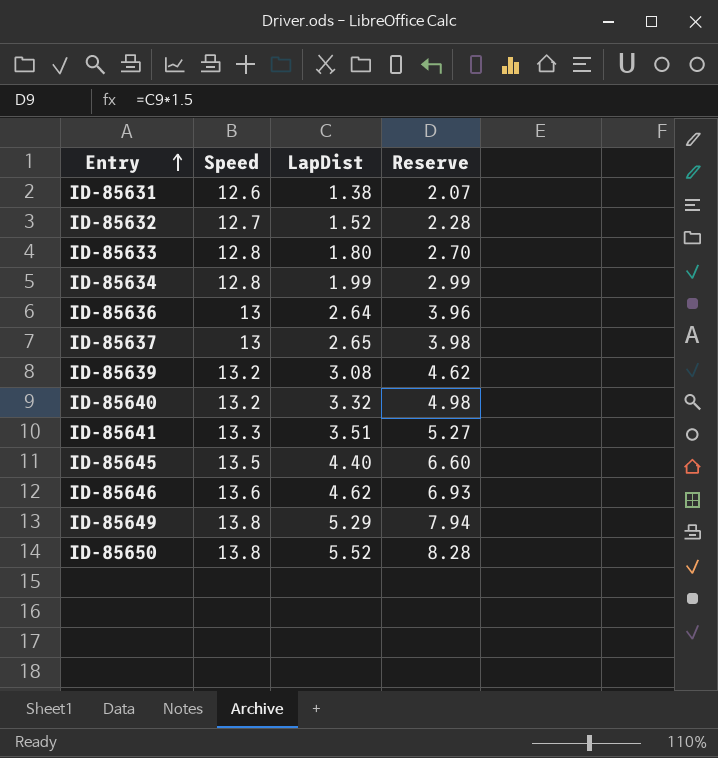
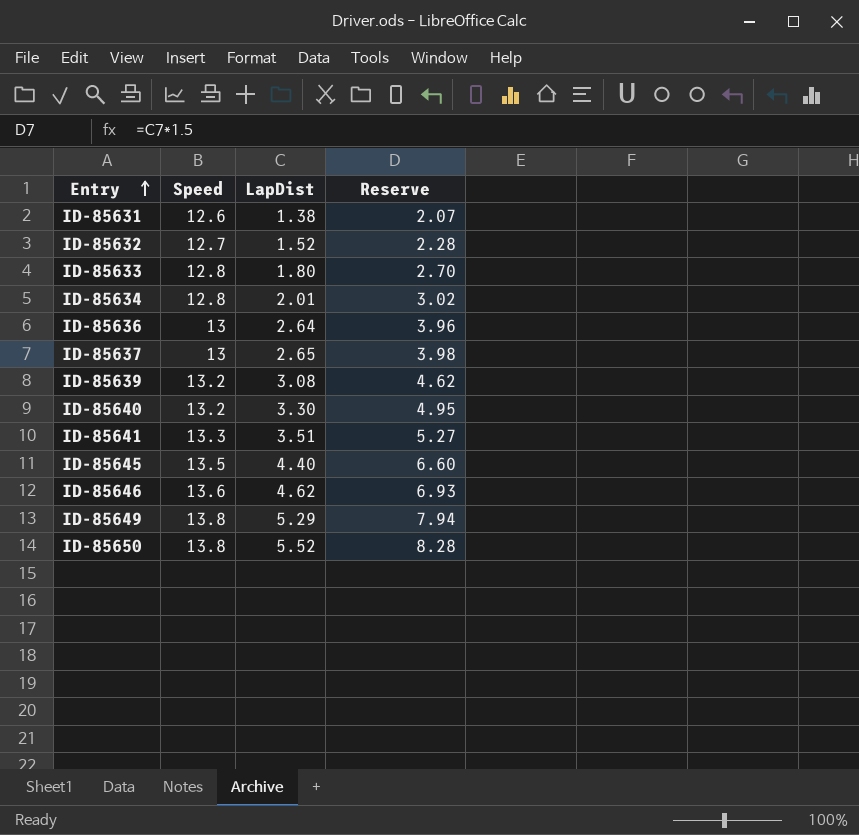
ID-85634 | LapDist: 1.99 -> 2.01
ID-85634 | Reserve: 2.99 -> 3.02
ID-85640 | LapDist: 3.32 -> 3.30
ID-85640 | Reserve: 4.98 -> 4.95

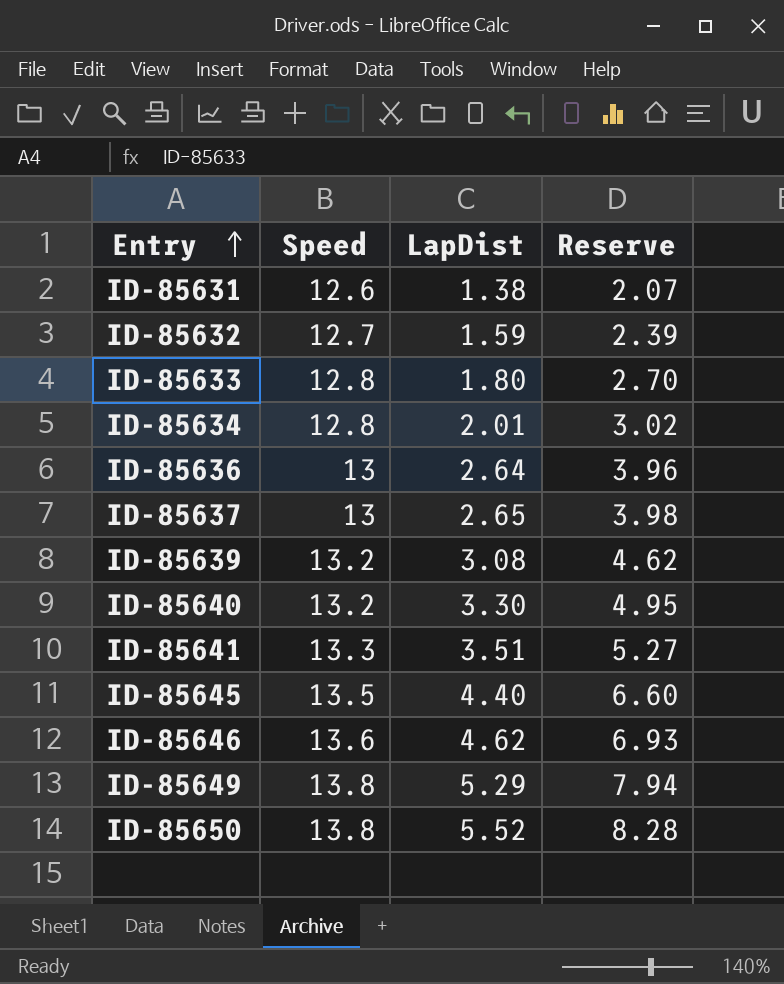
ID-85632 | LapDist: 1.52 -> 1.59
ID-85632 | Reserve: 2.28 -> 2.39

